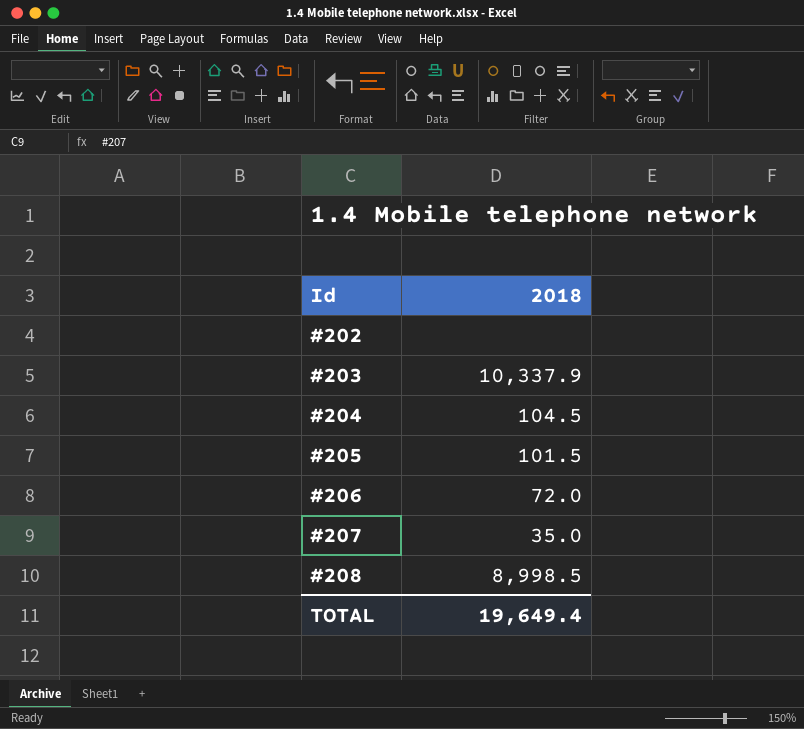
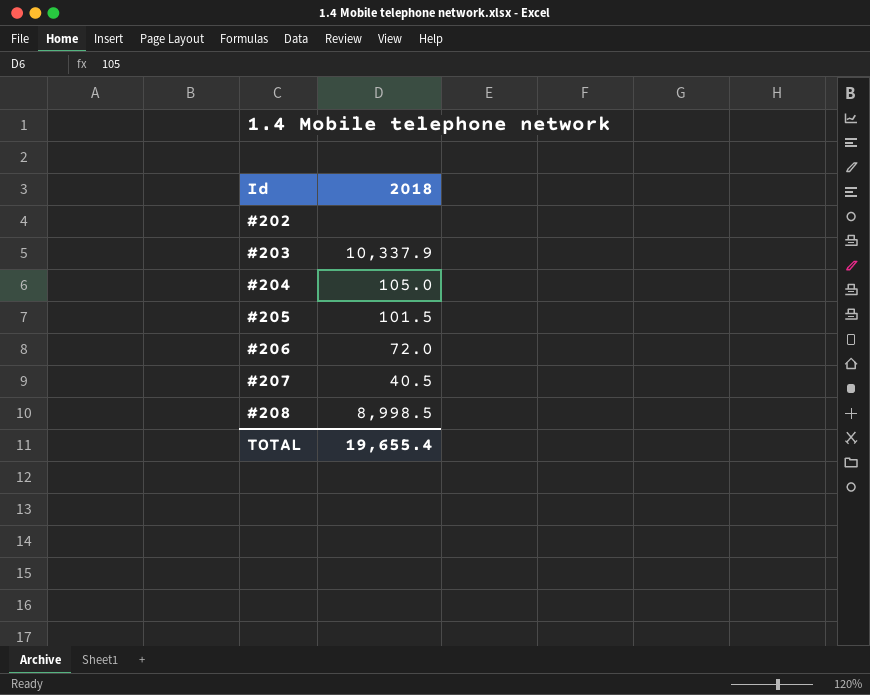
#204 | 2018: 104.5 -> 105.0
#207 | 2018: 35.0 -> 40.5
TOTAL | 2018: 19,649.4 -> 19,655.4

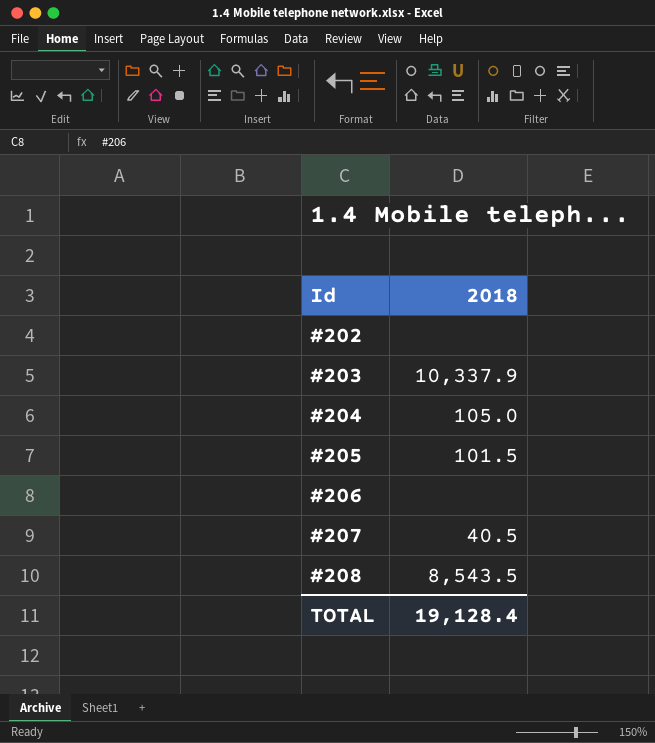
#206 | 2018: 72.0 -> none
#208 | 2018: 8,998.5 -> 8,543.5
TOTAL | 2018: 19,655.4 -> 19,128.4

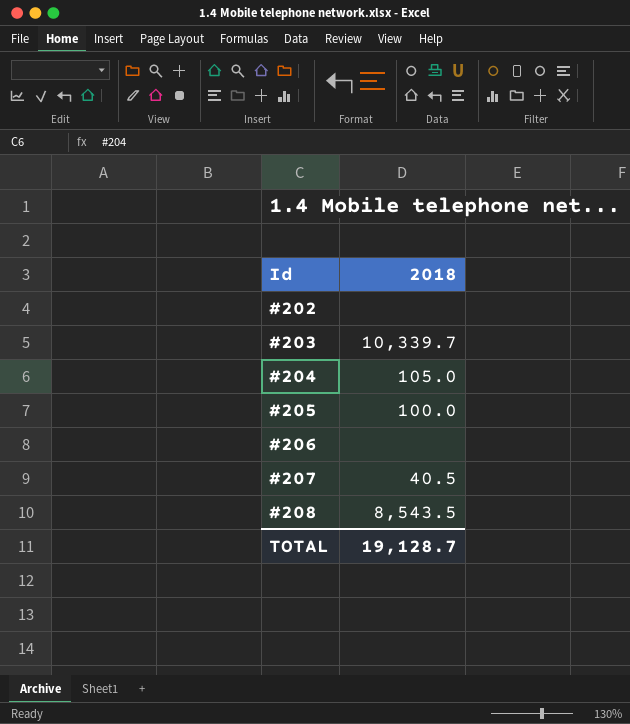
#203 | 2018: 10,337.9 -> 10,339.7
#205 | 2018: 101.5 -> 100.0
TOTAL | 2018: 19,128.4 -> 19,128.7

